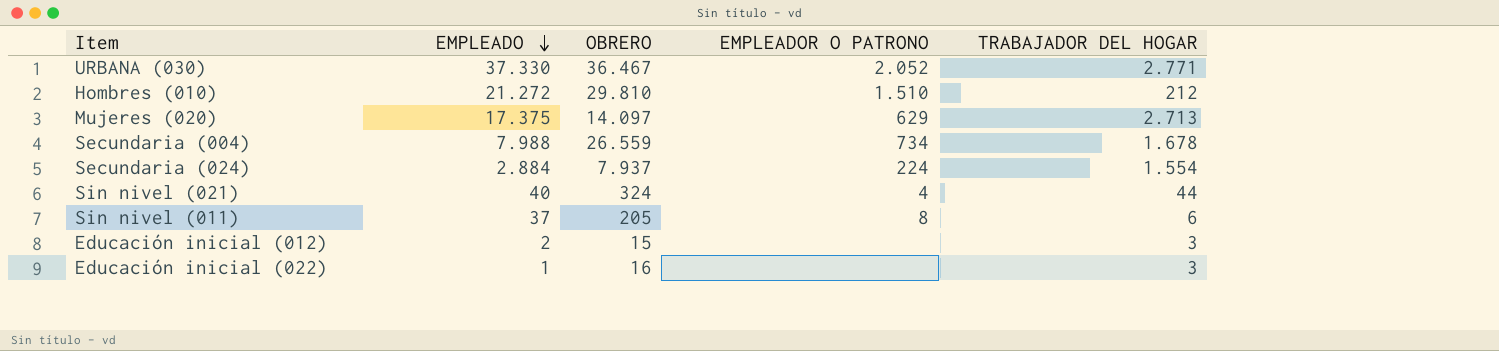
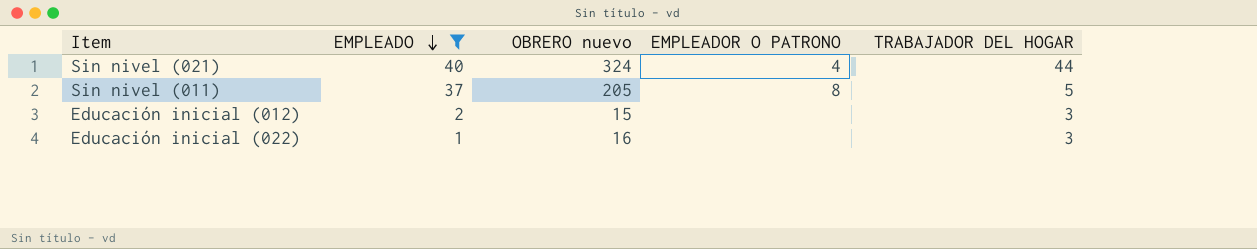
filter: none -> EMPLEADO <= 40
column name: OBRERO -> OBRERO nuevo
Sin nivel (011) | TRABAJADOR DEL HOGAR: 6 -> 5

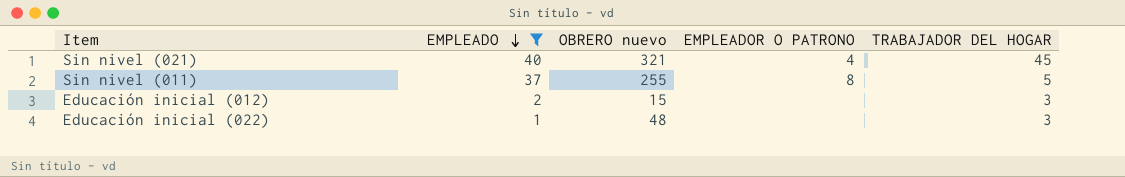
Sin nivel (021) | OBRERO nuevo: 324 -> 321
Sin nivel (021) | TRABAJADOR DEL HOGAR: 44 -> 45
Sin nivel (011) | OBRERO nuevo: 205 -> 255
Educación inicial (022) | OBRERO nuevo: 16 -> 48

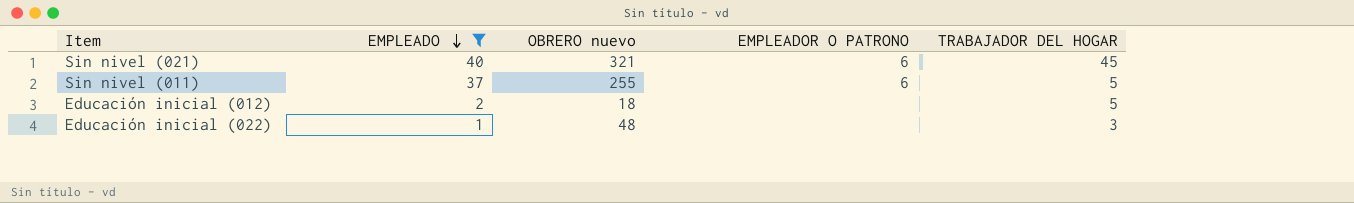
Sin nivel (021) | EMPLEADOR O PATRONO: 4 -> 6
Sin nivel (011) | EMPLEADOR O PATRONO: 8 -> 6
Educación inicial (012) | OBRERO nuevo: 15 -> 18
Educación inicial (012) | TRABAJADOR DEL HOGAR: 3 -> 5

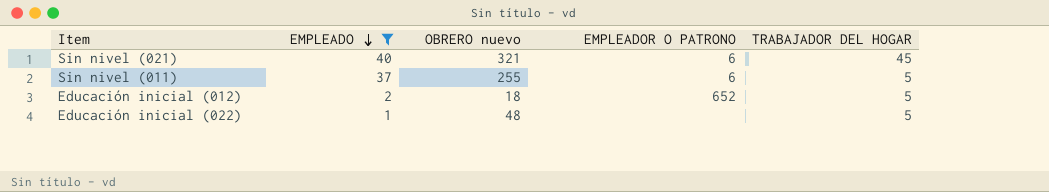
Educación inicial (012) | EMPLEADOR O PATRONO: none -> 652
Educación inicial (022) | TRABAJADOR DEL HOGAR: 3 -> 5

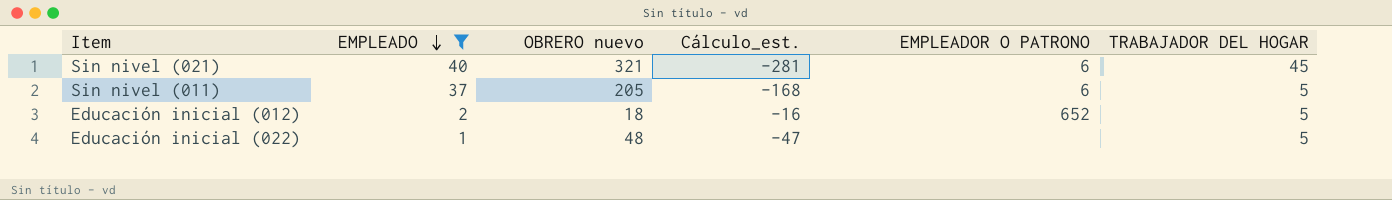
column Cálculo_est. | formula: none -> [EMPLEADO] - [OBRERO nuevo]
Sin nivel (011) | OBRERO nuevo: 255 -> 205

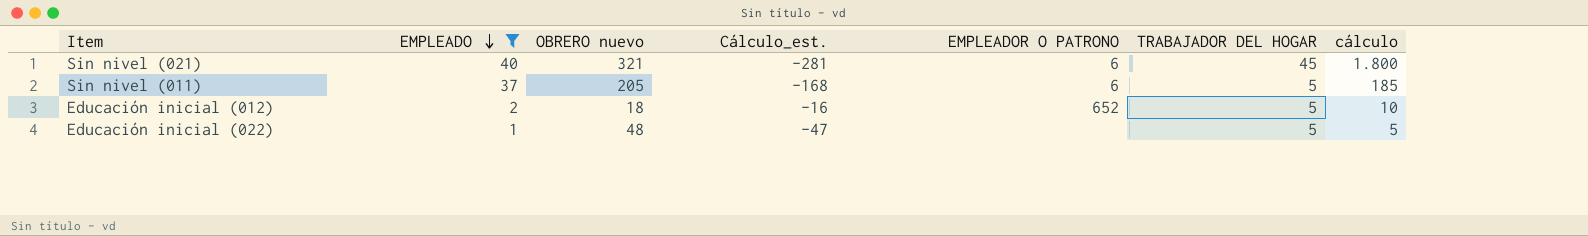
column cálculo | formula: none -> [EMPLEADO] * [TRABAJADOR DEL HOGAR]

